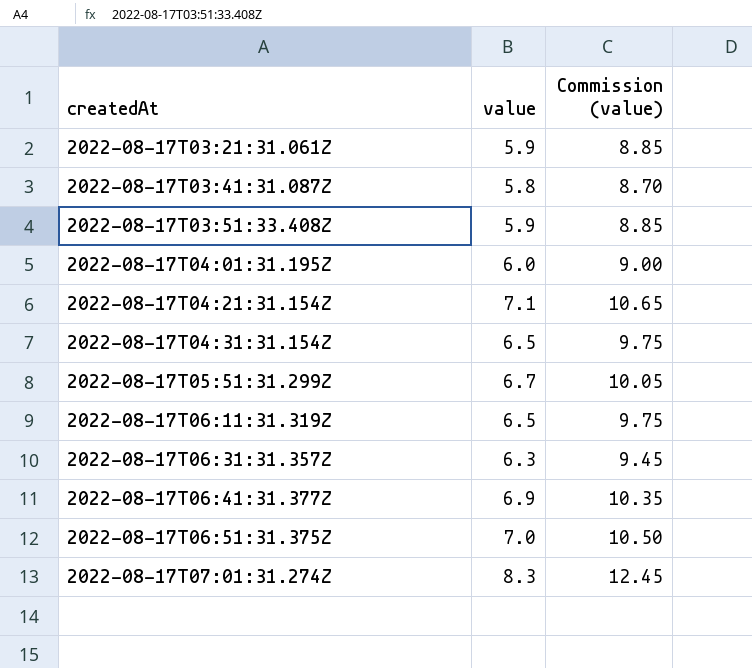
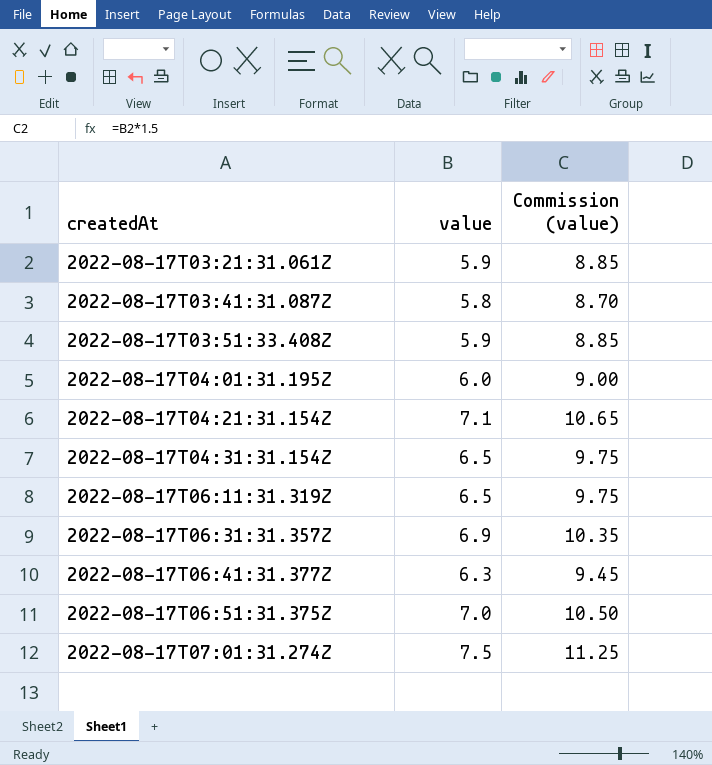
row 2022-08-17T05:51:31.299Z: 6.7 | 10.05 -> none
2022-08-17T06:31:31.357Z | value: 6.3 -> 6.9
2022-08-17T06:31:31.357Z | Commission (value): 9.45 -> 10.35
2022-08-17T06:41:31.377Z | value: 6.9 -> 6.3
2022-08-17T06:41:31.377Z | Commission (value): 10.35 -> 9.45
2022-08-17T07:01:31.274Z | value: 8.3 -> 7.5
2022-08-17T07:01:31.274Z | Commission (value): 12.45 -> 11.25

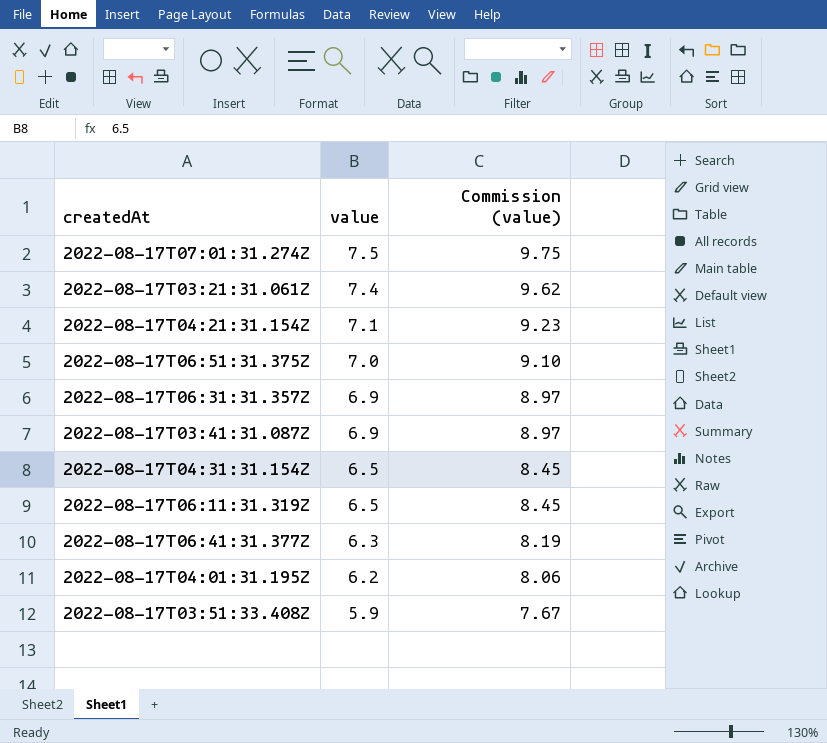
row order: createdAt ascending -> value descending
column Commission (value) | formula: [value] * 1.5 -> [value] * 1.3
2022-08-17T03:21:31.061Z | value: 5.9 -> 7.4
2022-08-17T03:41:31.087Z | value: 5.8 -> 6.9
2022-08-17T04:01:31.195Z | value: 6.0 -> 6.2

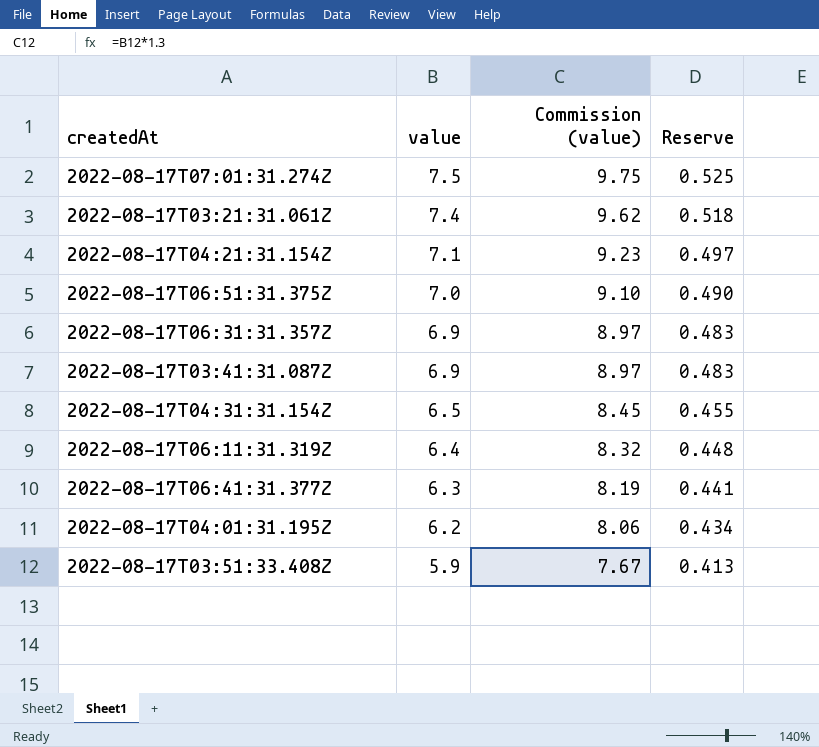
column Reserve | formula: none -> [value] * 0.07
2022-08-17T06:11:31.319Z | value: 6.5 -> 6.4
2022-08-17T06:11:31.319Z | Commission (value): 8.45 -> 8.32

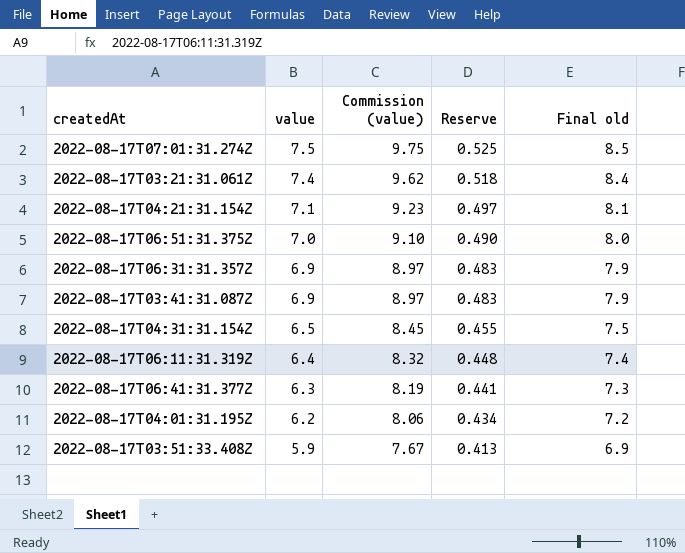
column Final old | formula: none -> [value] + 1

